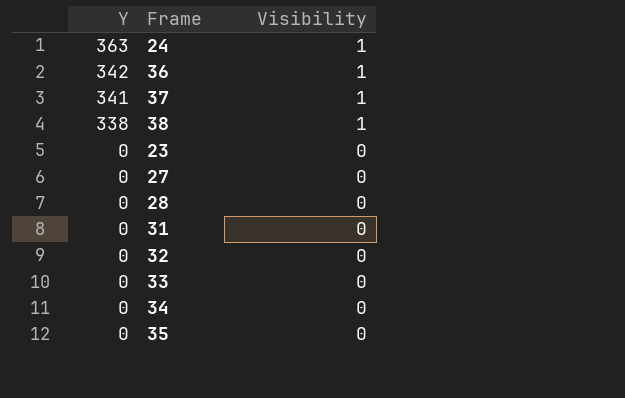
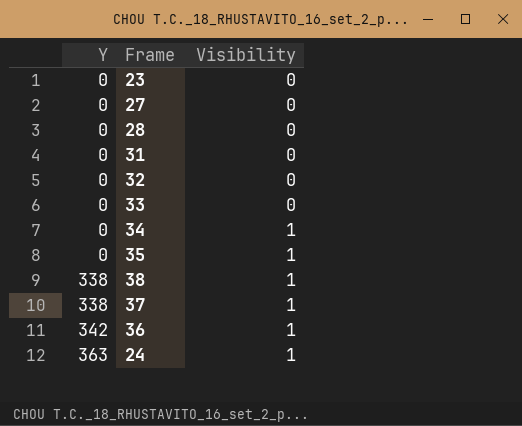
row order: Y descending -> Y ascending
34 | Visibility: 0 -> 1
35 | Visibility: 0 -> 1
37 | Y: 341 -> 338

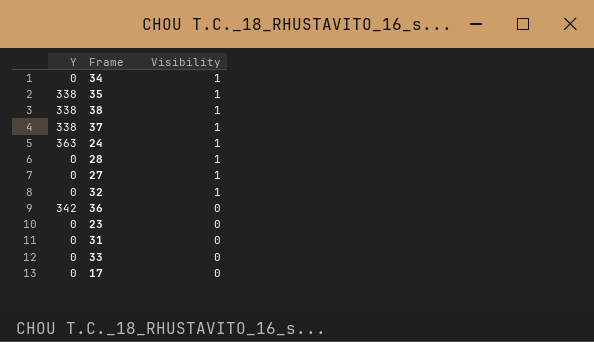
row order: Y ascending -> Visibility descending
35 | Y: 0 -> 338
28 | Visibility: 0 -> 1
27 | Visibility: 0 -> 1
32 | Visibility: 0 -> 1
36 | Visibility: 1 -> 0
row 17: none -> 0 | 0

